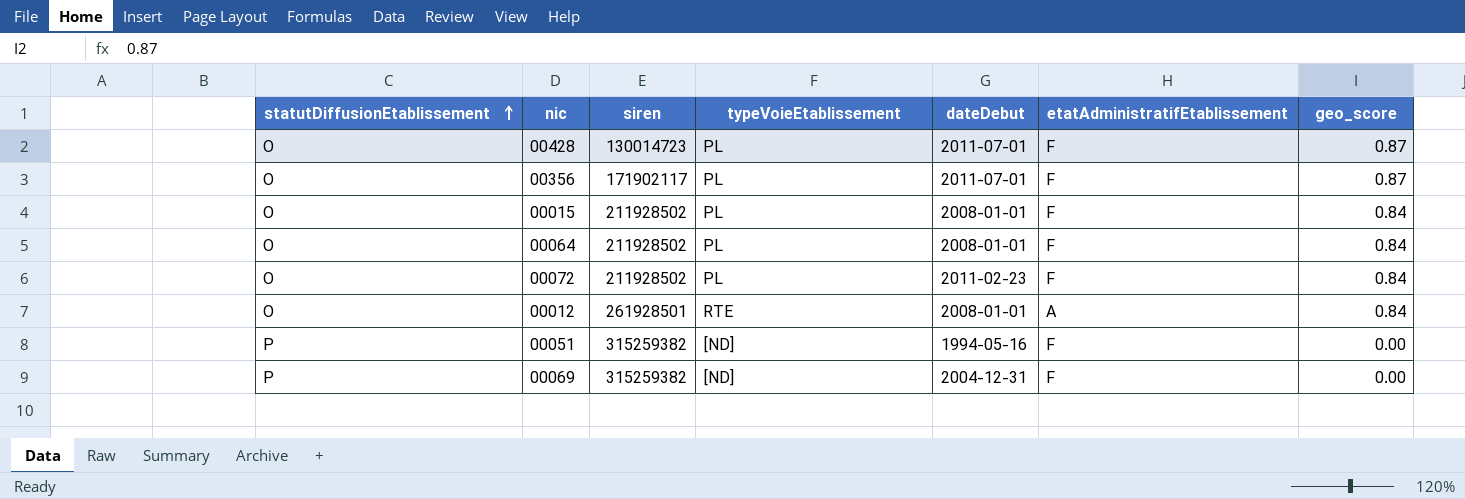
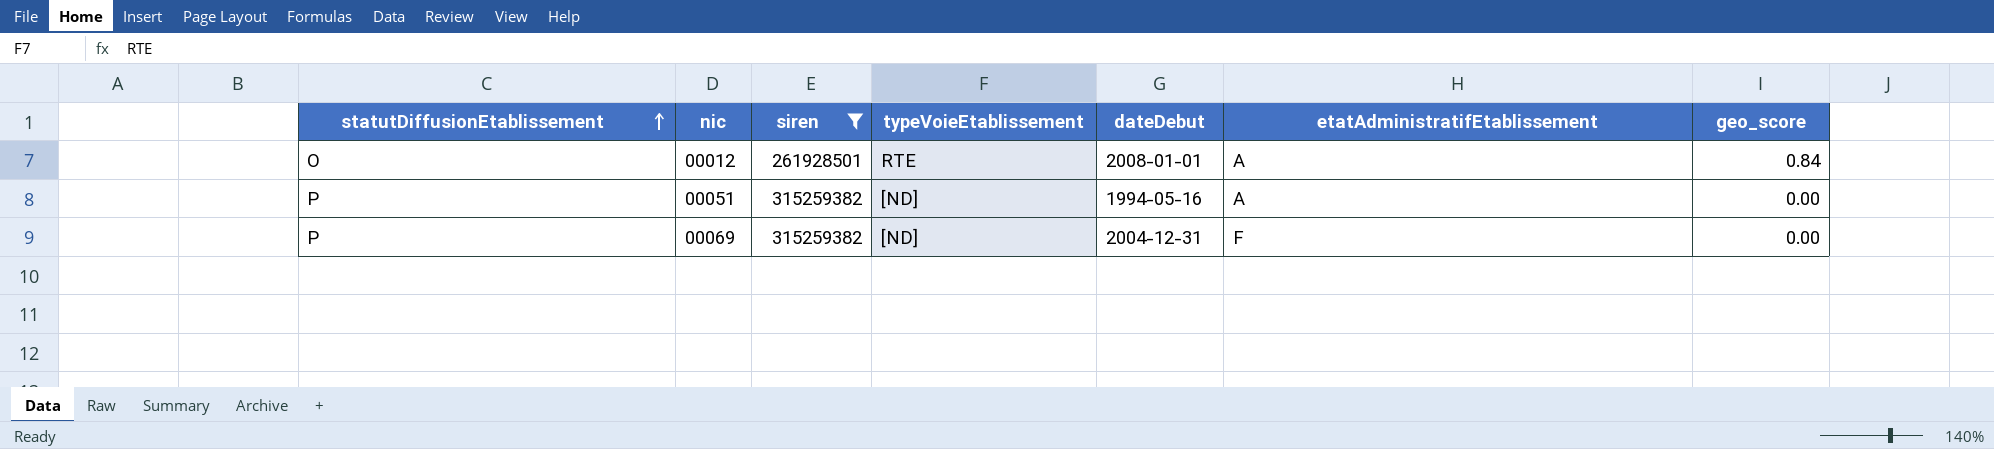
filter: none -> siren >= 261928501
00051 | etatAdministratifEtablissement: F -> A

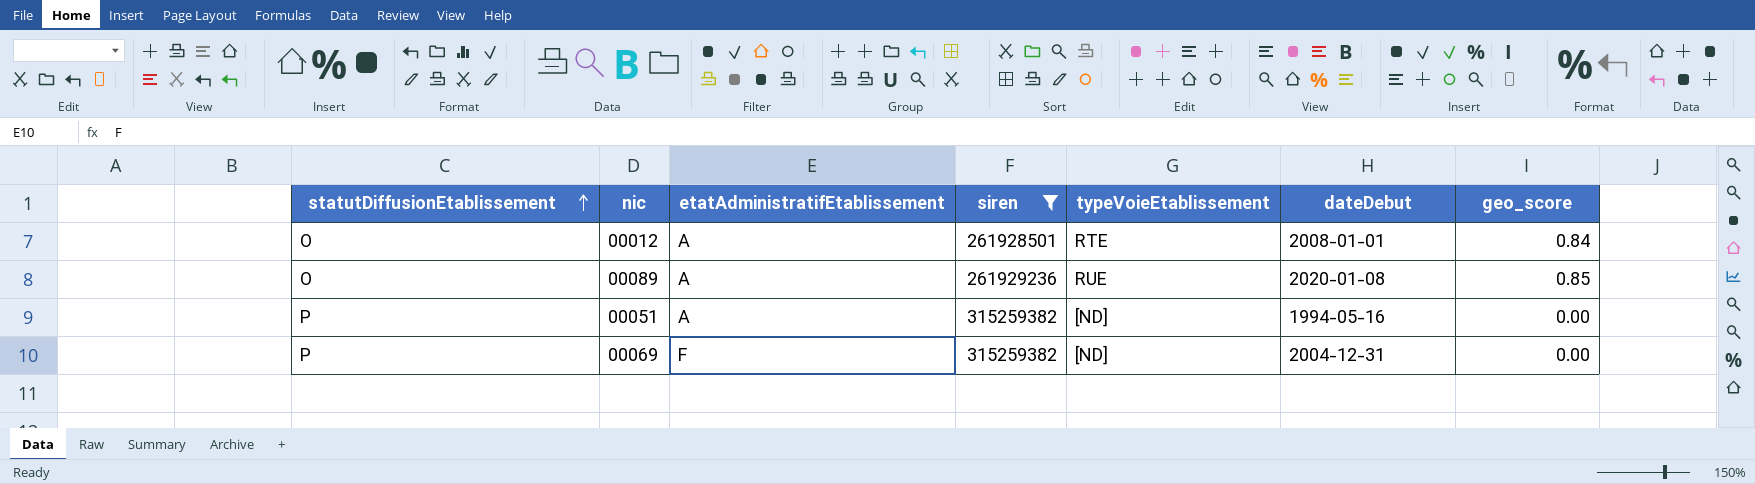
column etatAdministratifEtablissement | position: 6 -> 3
row 00089: none -> O | A | 261929236 | RUE | 2020-01-08 | 0.85

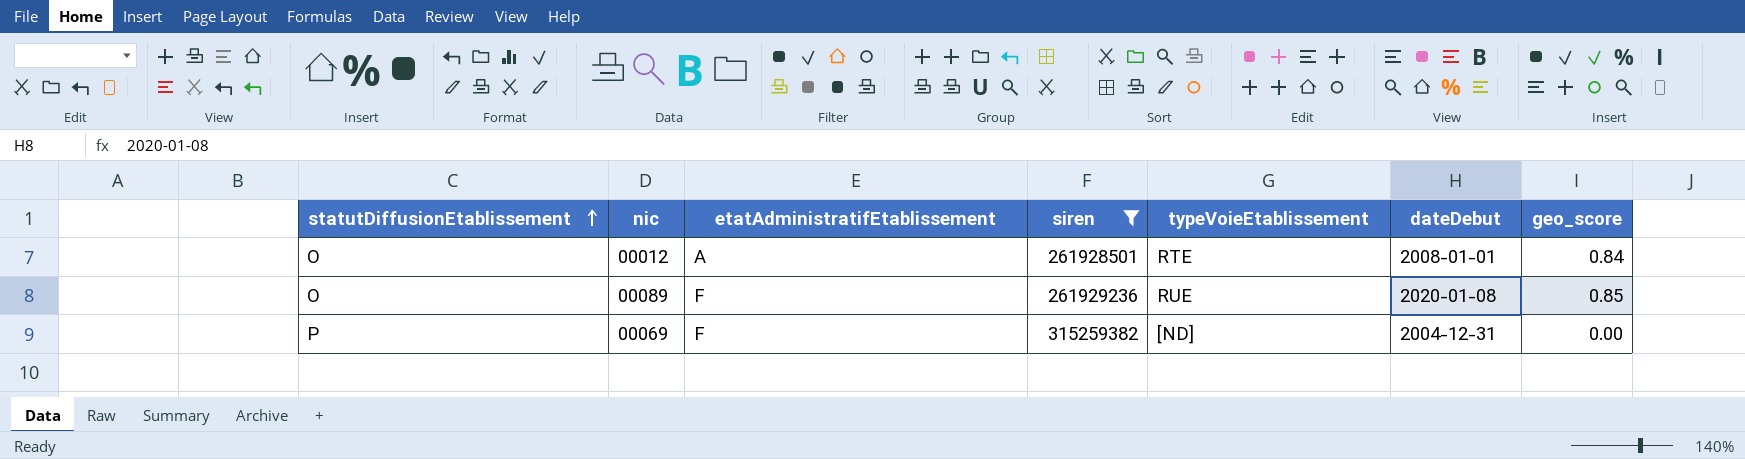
row 00051: P | A | 315259382 | [ND] | 1994-05-16 | 0.00 -> none
00089 | etatAdministratifEtablissement: A -> F

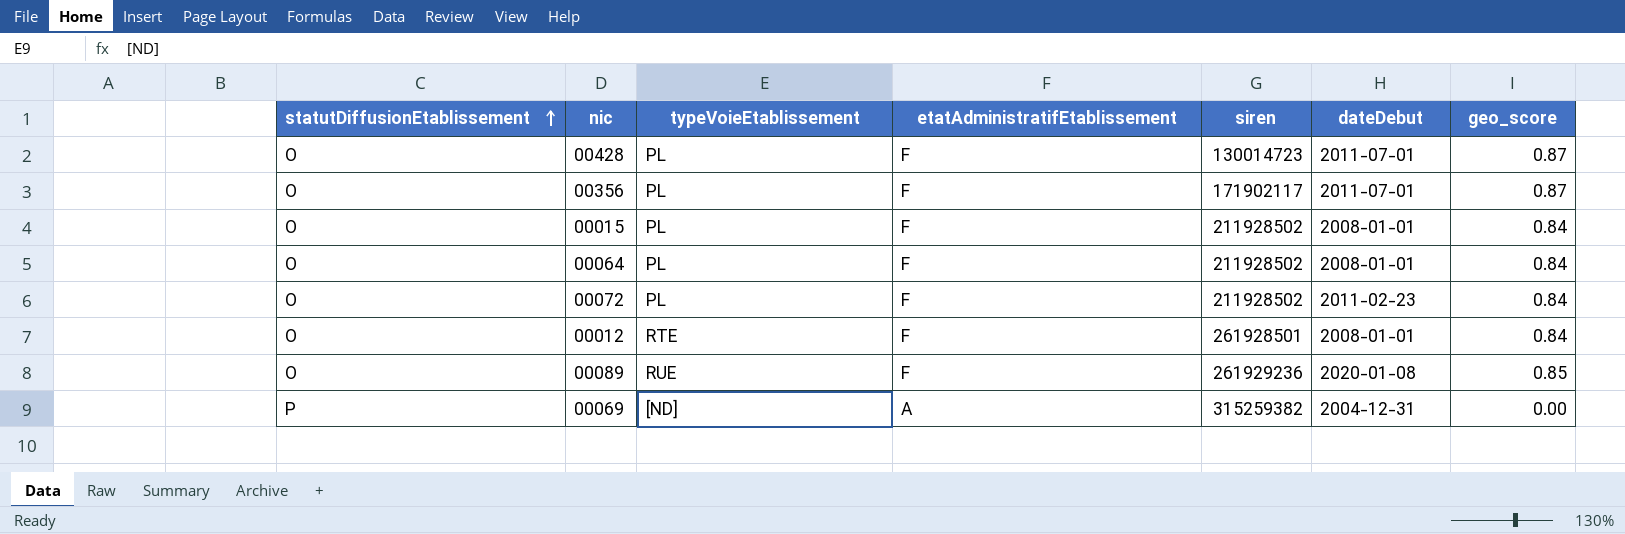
filter: siren >= 261928501 -> none
column typeVoieEtablissement | position: 5 -> 3
00012 | etatAdministratifEtablissement: A -> F
00069 | etatAdministratifEtablissement: F -> A

